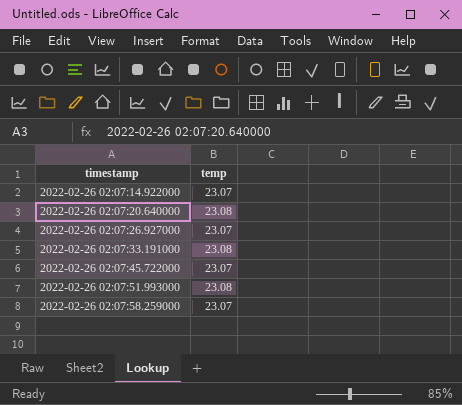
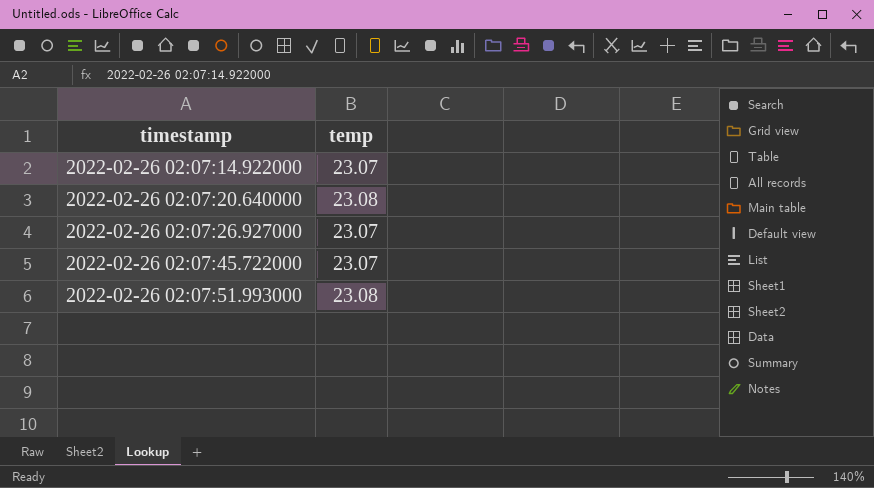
row 2022-02-26 02:07:33.191000: 23.08 -> none
row 2022-02-26 02:07:58.259000: 23.07 -> none

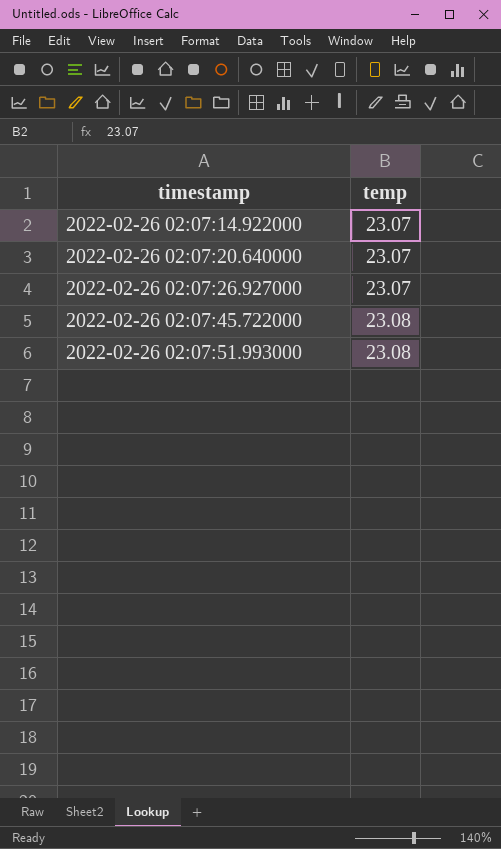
2022-02-26 02:07:20.640000 | temp: 23.08 -> 23.07
2022-02-26 02:07:45.722000 | temp: 23.07 -> 23.08

